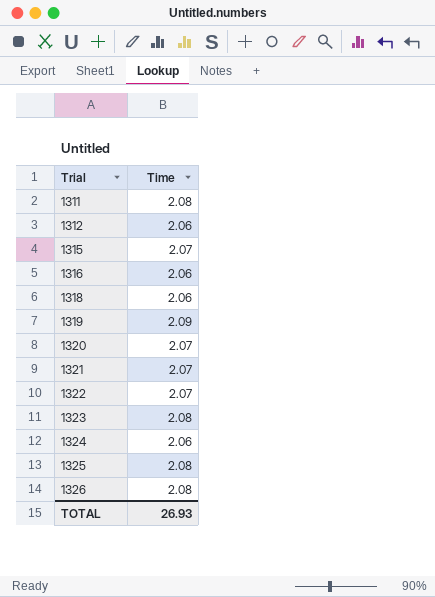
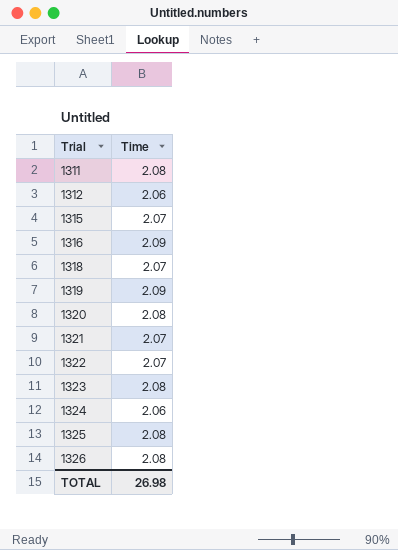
1316 | Time: 2.06 -> 2.09
1318 | Time: 2.06 -> 2.07
1320 | Time: 2.07 -> 2.08
TOTAL | Time: 26.93 -> 26.98

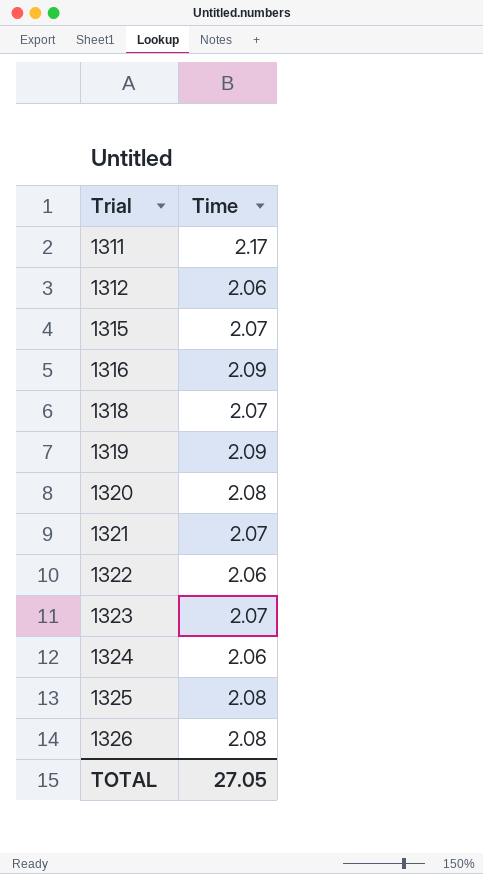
1311 | Time: 2.08 -> 2.17
1322 | Time: 2.07 -> 2.06
1323 | Time: 2.08 -> 2.07
TOTAL | Time: 26.98 -> 27.05

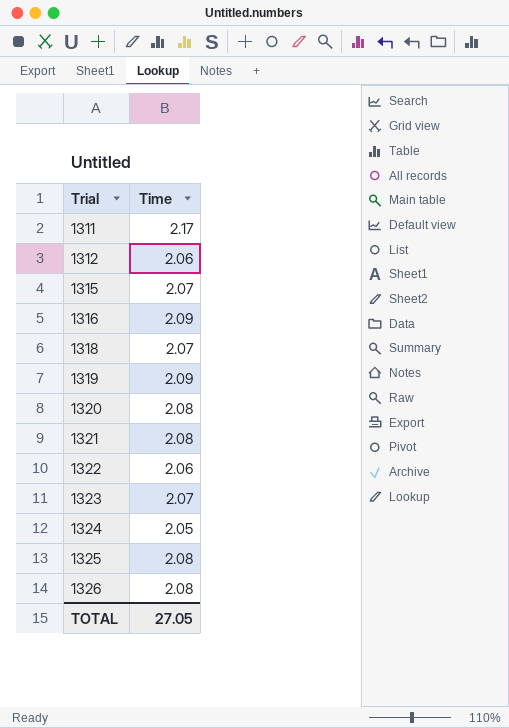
1321 | Time: 2.07 -> 2.08
1324 | Time: 2.06 -> 2.05

